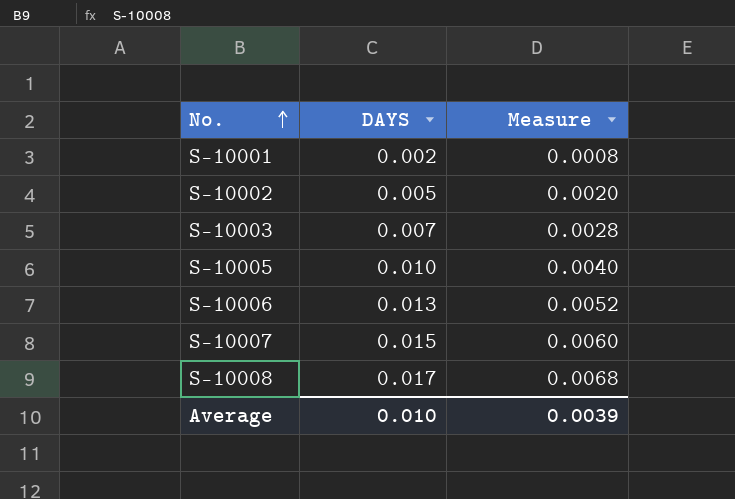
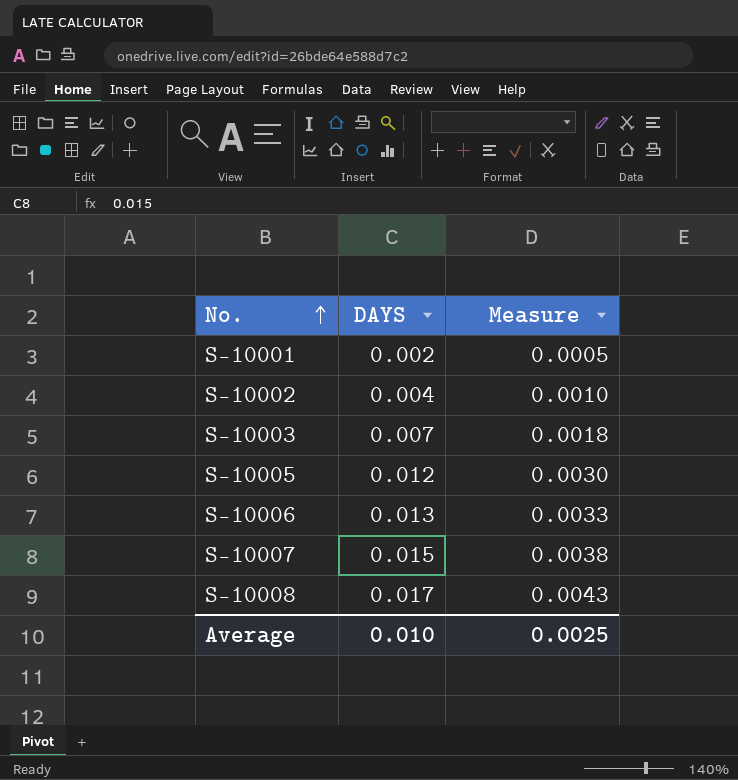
column Measure | formula: [DAYS] * 0.4 -> [DAYS] * 0.25
S-10002 | DAYS: 0.005 -> 0.004
S-10005 | DAYS: 0.010 -> 0.012
Average | Measure: 0.0039 -> 0.0025

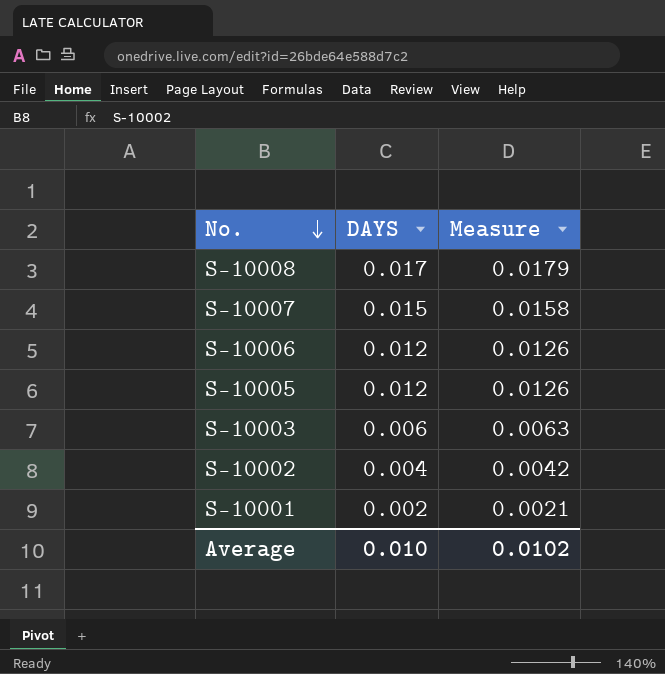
row order: No. ascending -> No. descending
column Measure | formula: [DAYS] * 0.25 -> [DAYS] * 1.05
S-10006 | DAYS: 0.013 -> 0.012
S-10003 | DAYS: 0.007 -> 0.006
Average | Measure: 0.0025 -> 0.0102

